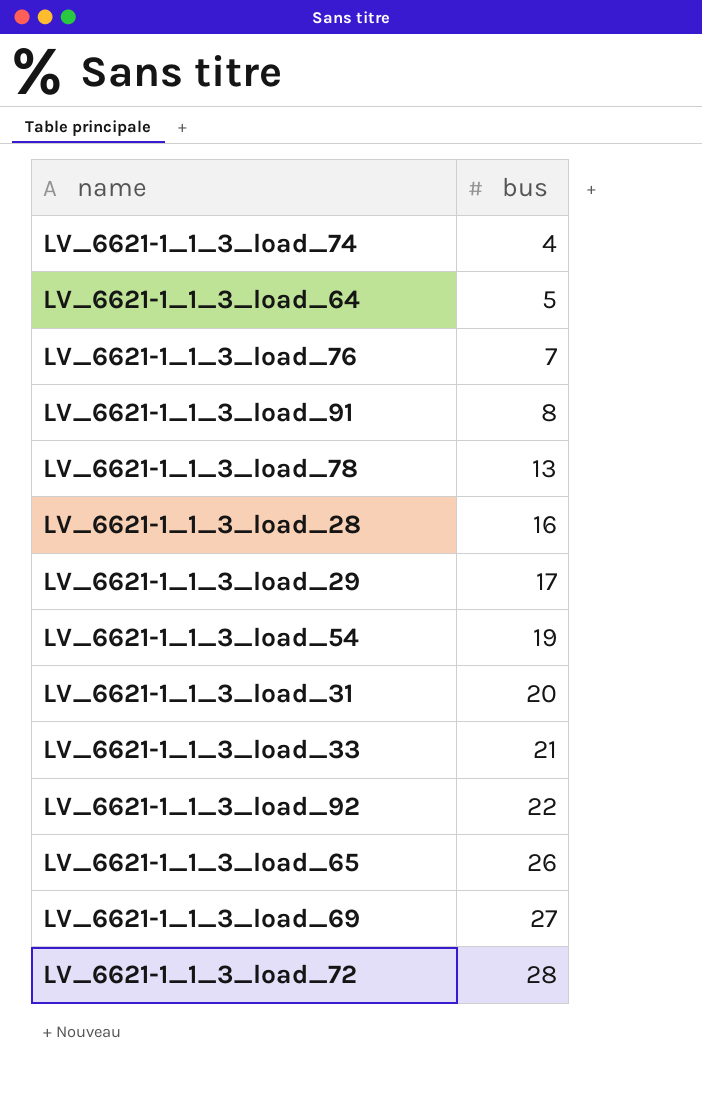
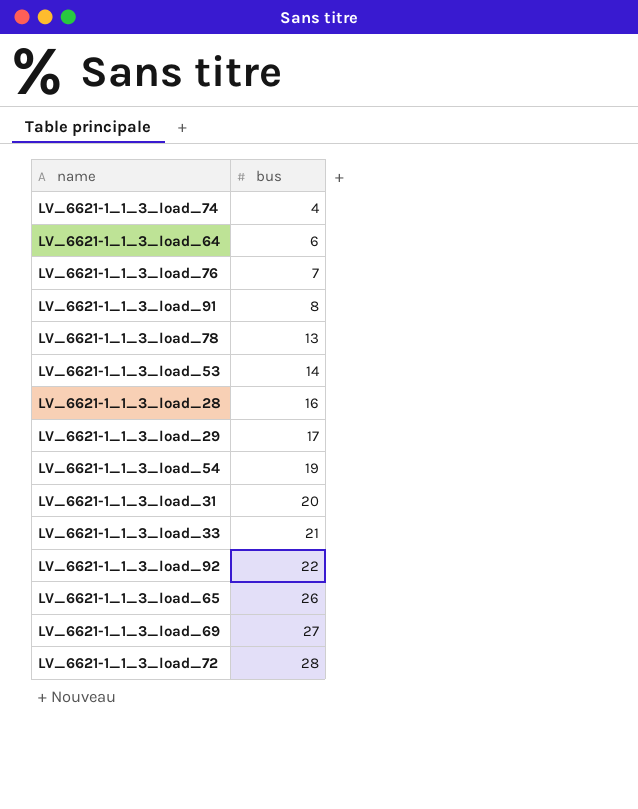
LV_6621-1_1_3_load_64 | bus: 5 -> 6
row LV_6621-1_1_3_load_53: none -> 14

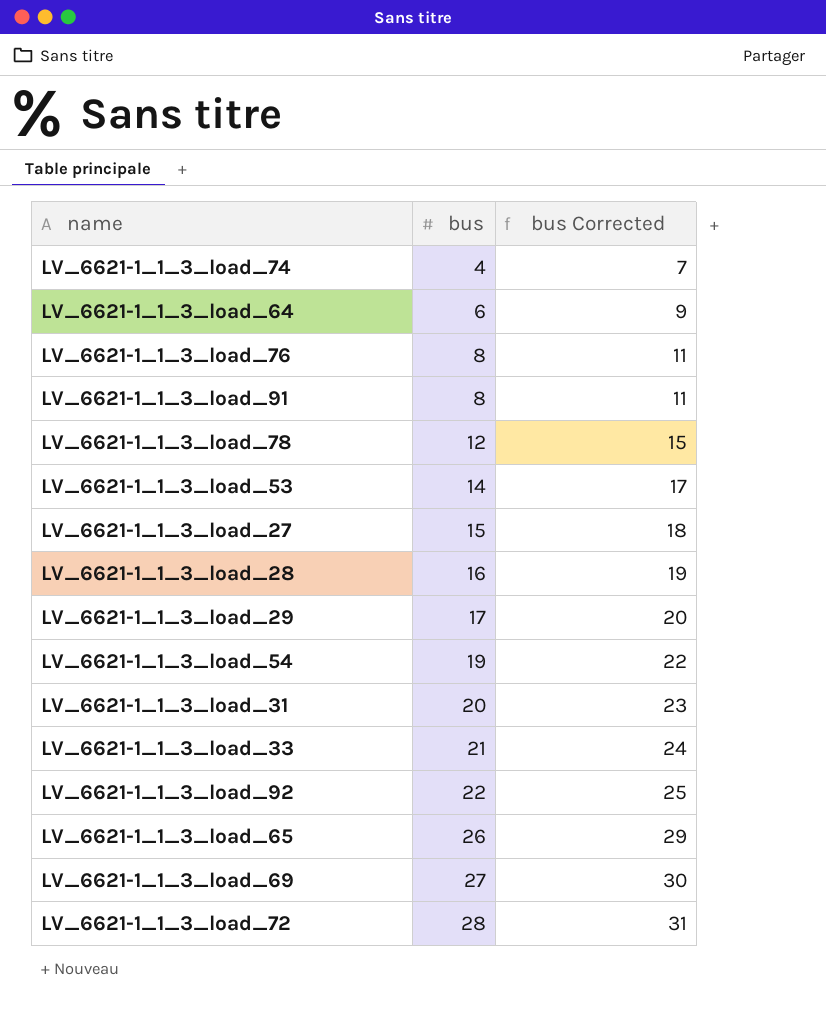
column bus Corrected | formula: none -> [bus] + 3
LV_6621-1_1_3_load_76 | bus: 7 -> 8
LV_6621-1_1_3_load_78 | bus: 13 -> 12
row LV_6621-1_1_3_load_27: none -> 15 | 18

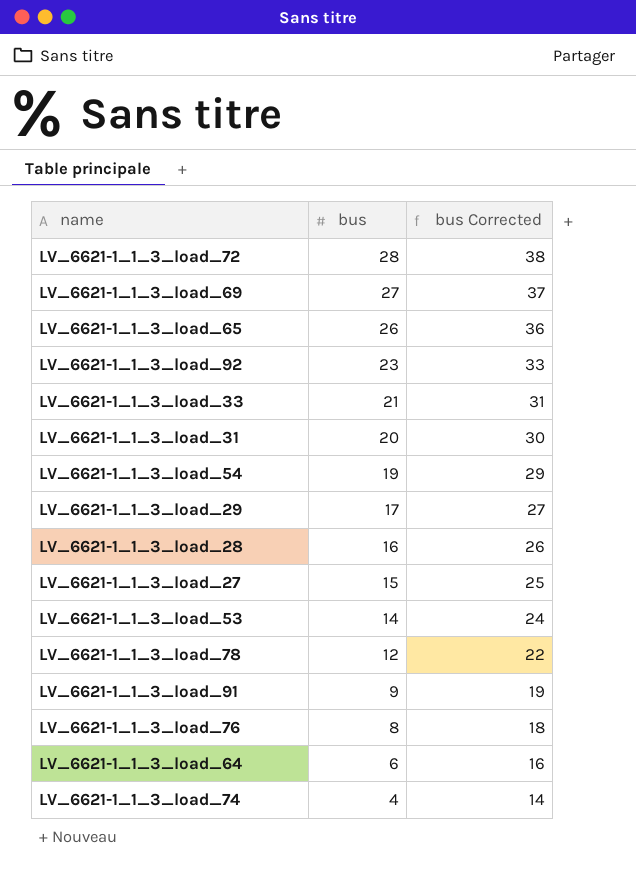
row order: bus ascending -> bus descending
column bus Corrected | formula: [bus] + 3 -> [bus] + 10
LV_6621-1_1_3_load_92 | bus: 22 -> 23
LV_6621-1_1_3_load_91 | bus: 8 -> 9

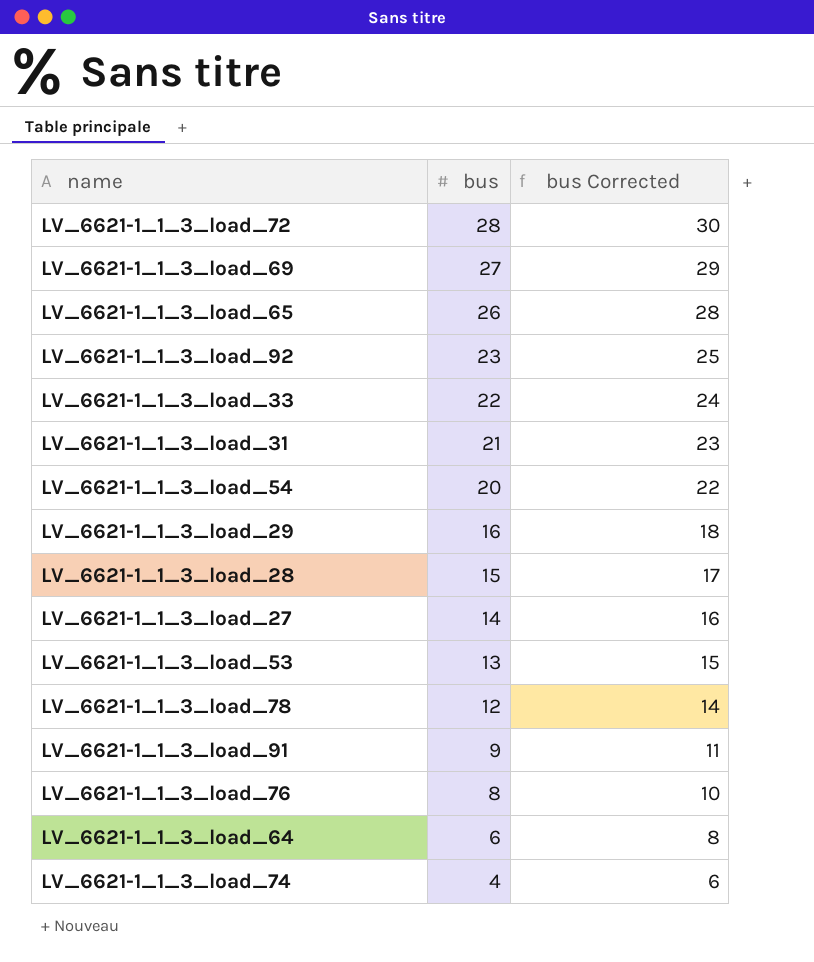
column bus Corrected | formula: [bus] + 10 -> [bus] + 2
LV_6621-1_1_3_load_33 | bus: 21 -> 22
LV_6621-1_1_3_load_31 | bus: 20 -> 21
LV_6621-1_1_3_load_54 | bus: 19 -> 20
LV_6621-1_1_3_load_29 | bus: 17 -> 16
LV_6621-1_1_3_load_28 | bus: 16 -> 15
LV_6621-1_1_3_load_27 | bus: 15 -> 14
LV_6621-1_1_3_load_53 | bus: 14 -> 13

